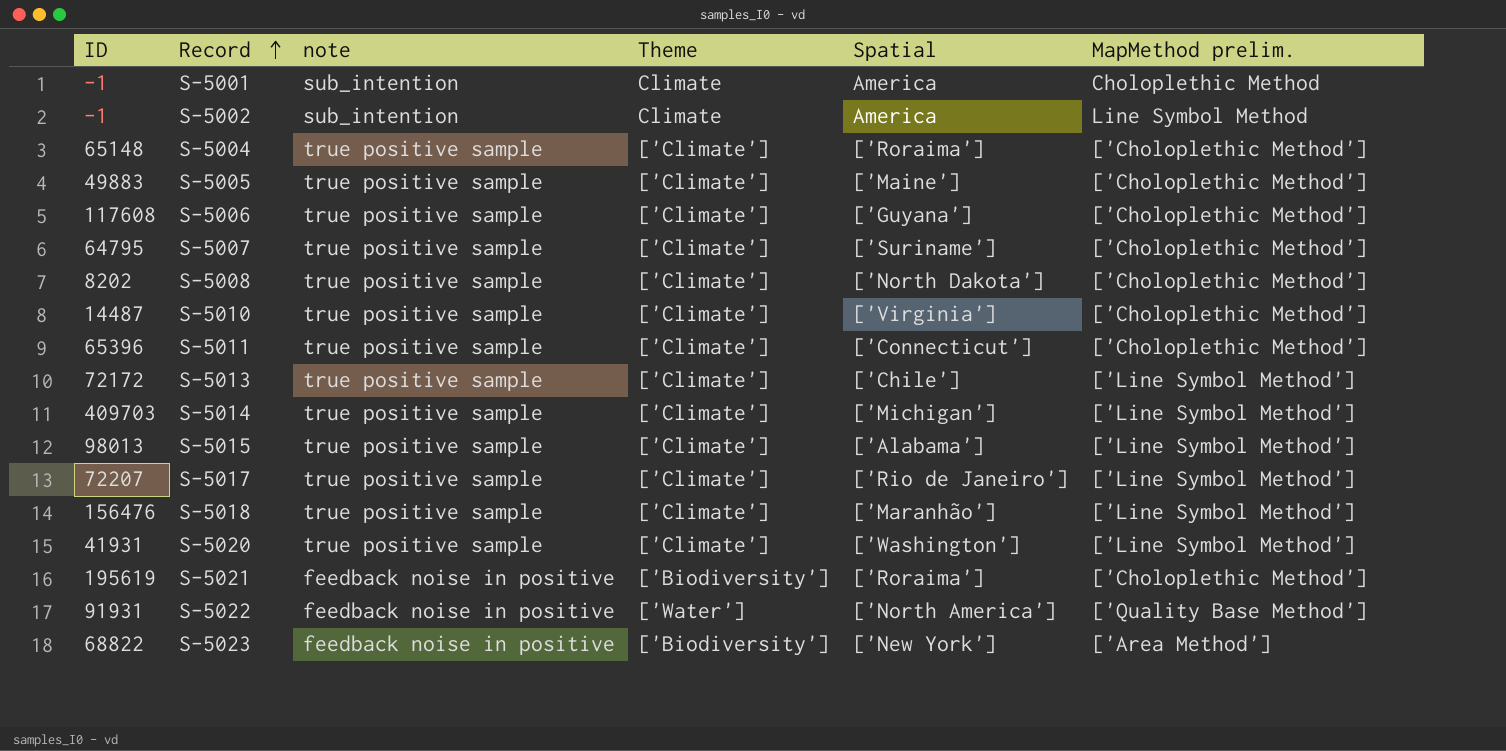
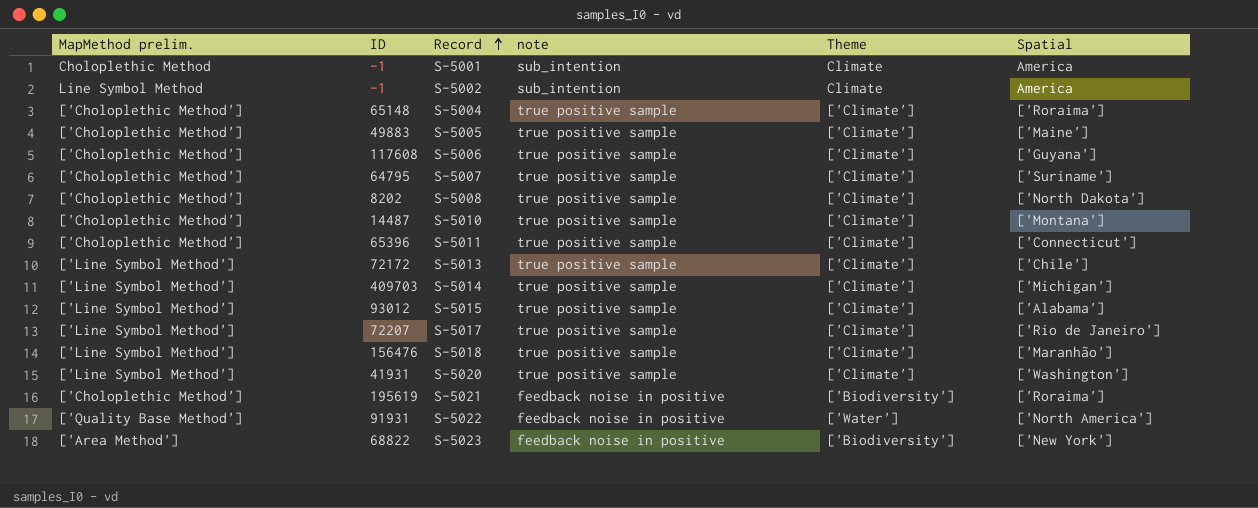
column MapMethod prelim. | position: 6 -> 1
S-5010 | Spatial: ['Virginia'] -> ['Montana']
S-5015 | ID: 98013 -> 93012

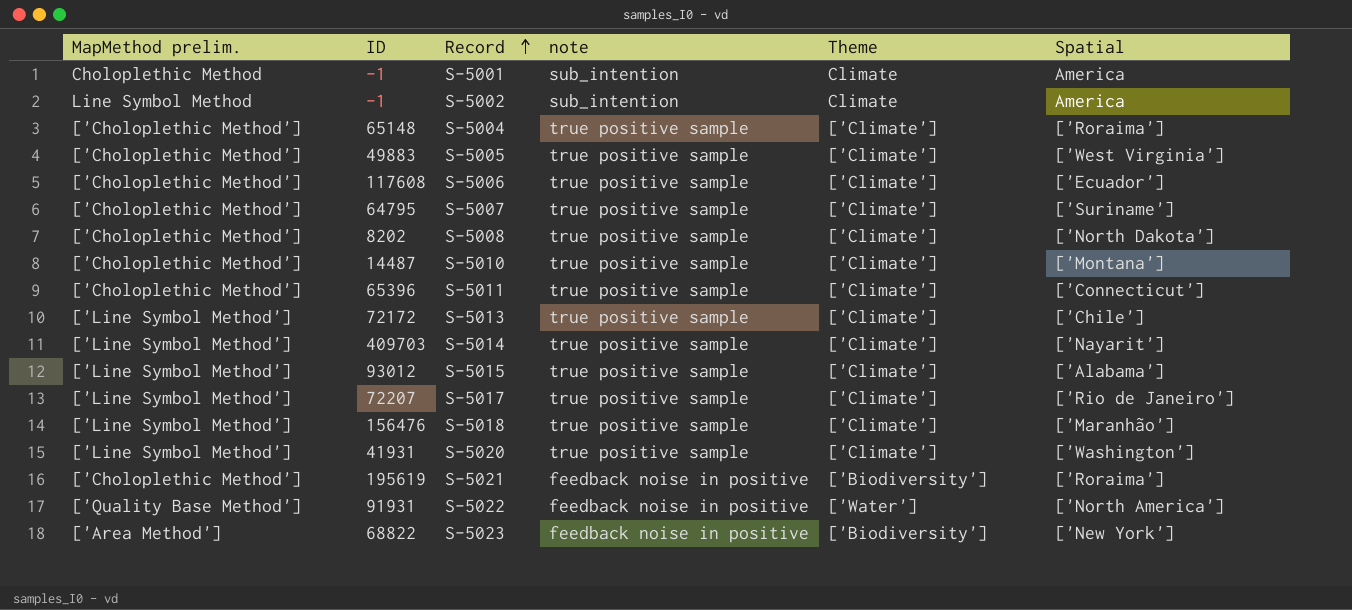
S-5005 | Spatial: ['Maine'] -> ['West Virginia']
S-5006 | Spatial: ['Guyana'] -> ['Ecuador']
S-5014 | Spatial: ['Michigan'] -> ['Nayarit']

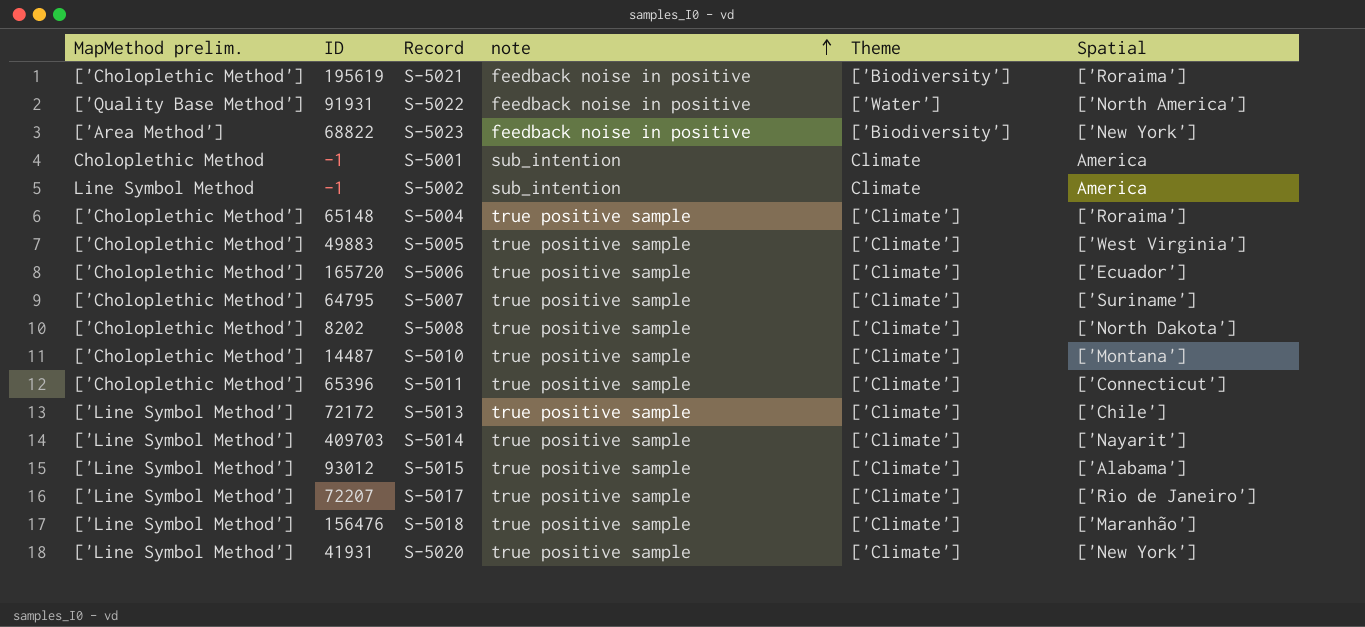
row order: Record ascending -> note ascending
S-5006 | ID: 117608 -> 165720
S-5020 | Spatial: ['Washington'] -> ['New York']

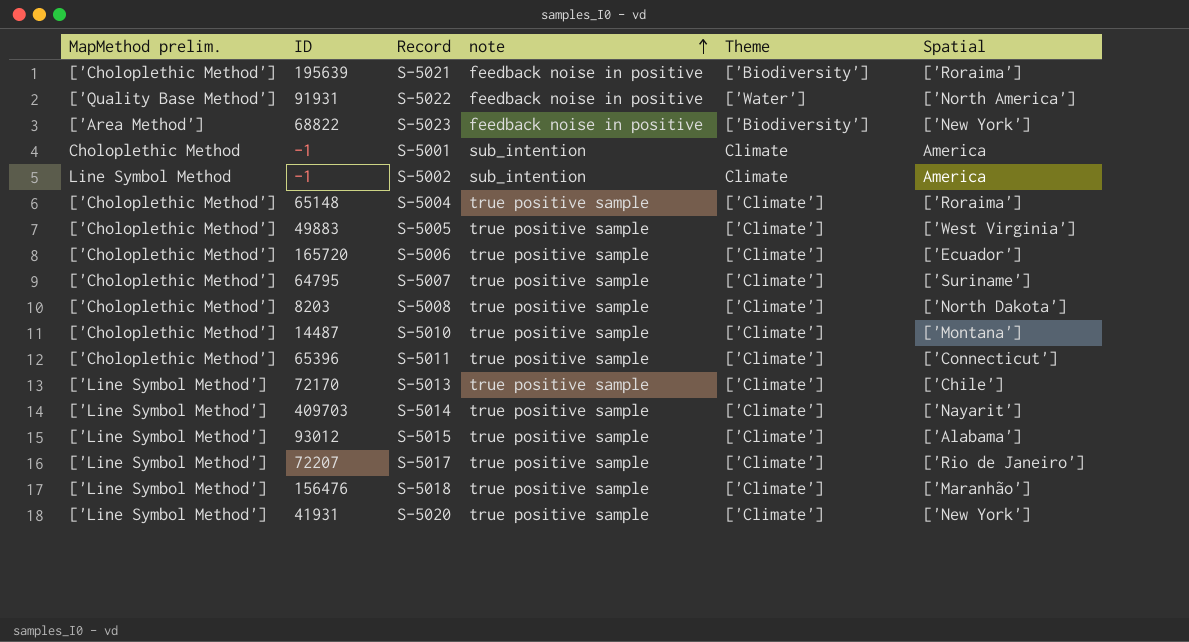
S-5021 | ID: 195619 -> 195639
S-5008 | ID: 8202 -> 8203
S-5013 | ID: 72172 -> 72170

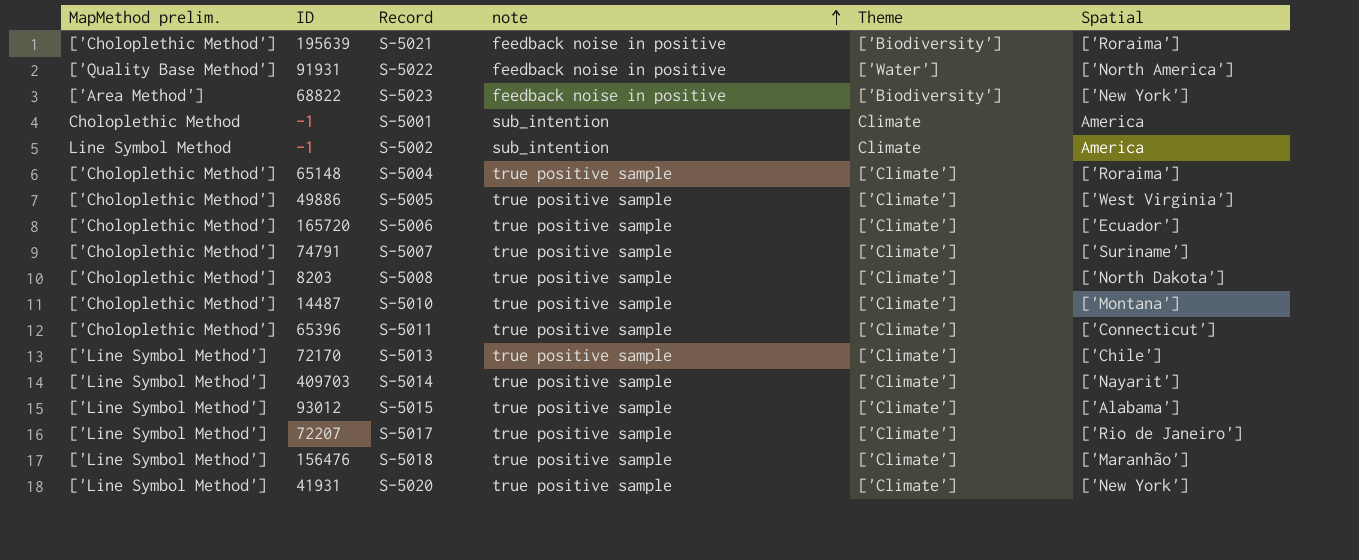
S-5005 | ID: 49883 -> 49886
S-5007 | ID: 64795 -> 74791

